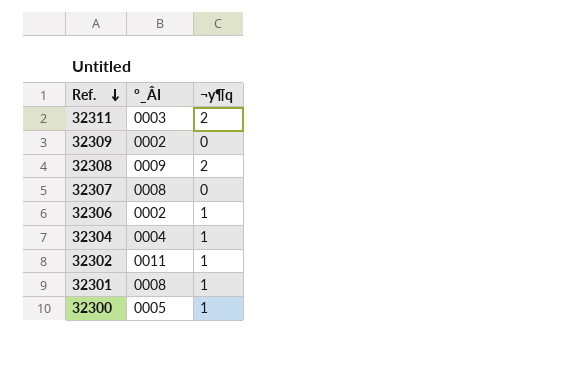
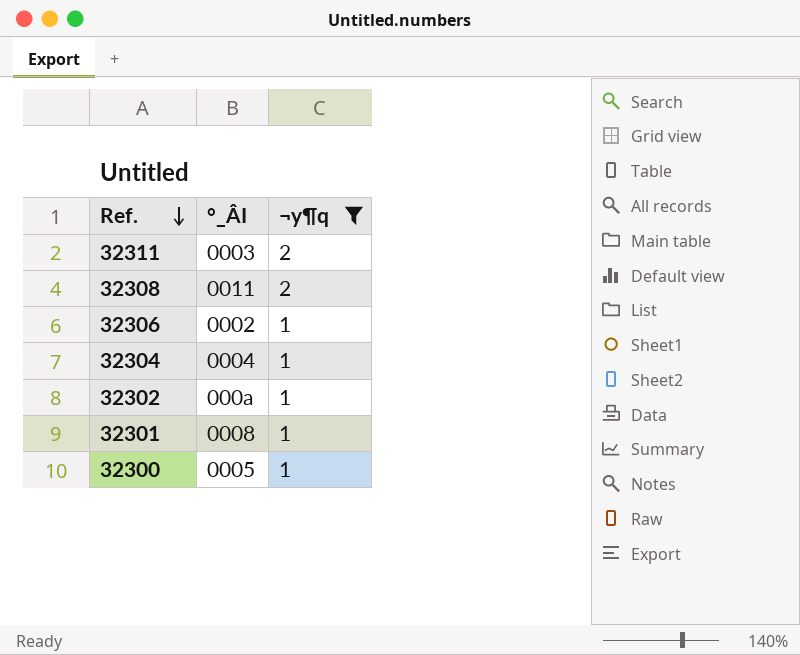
filter: none -> ¬y¶q != 0
32308 | °_ÂI: 0009 -> 0011
32302 | °_ÂI: 0011 -> 000a

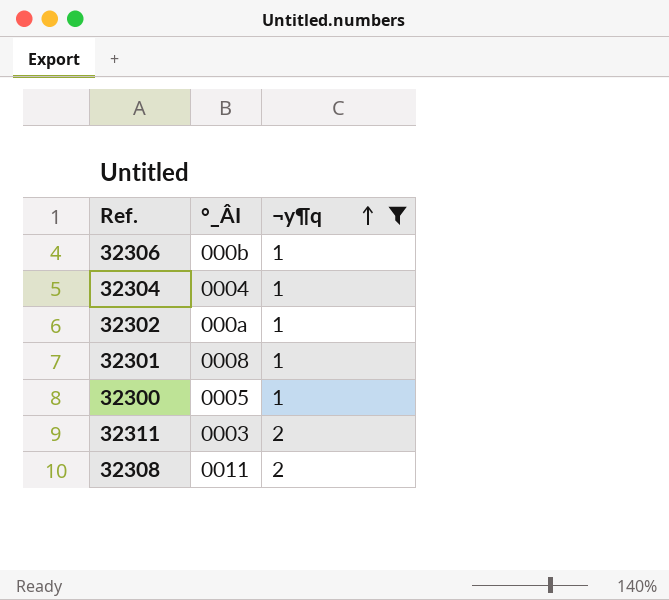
row order: Ref. descending -> ¬y¶q ascending
32306 | °_ÂI: 0002 -> 000b

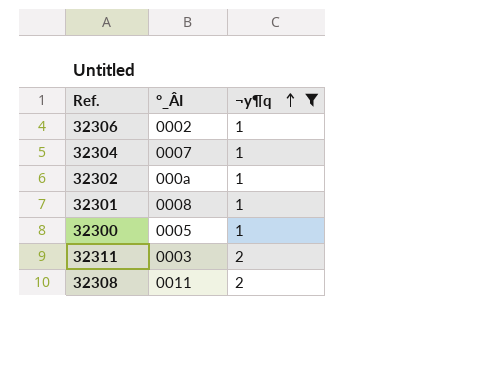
32306 | °_ÂI: 000b -> 0002
32304 | °_ÂI: 0004 -> 0007

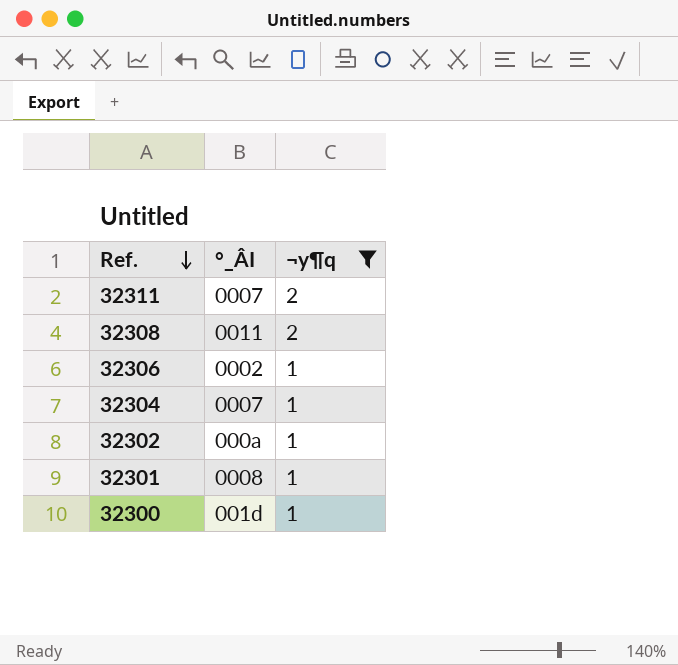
row order: ¬y¶q ascending -> Ref. descending
32311 | °_ÂI: 0003 -> 0007
32300 | °_ÂI: 0005 -> 001d

